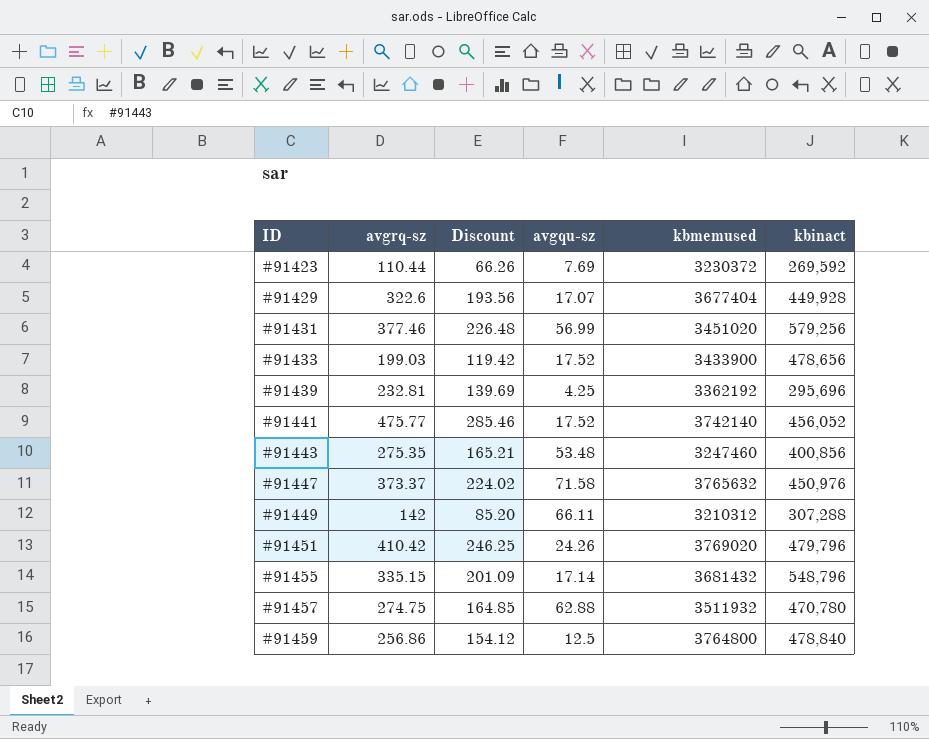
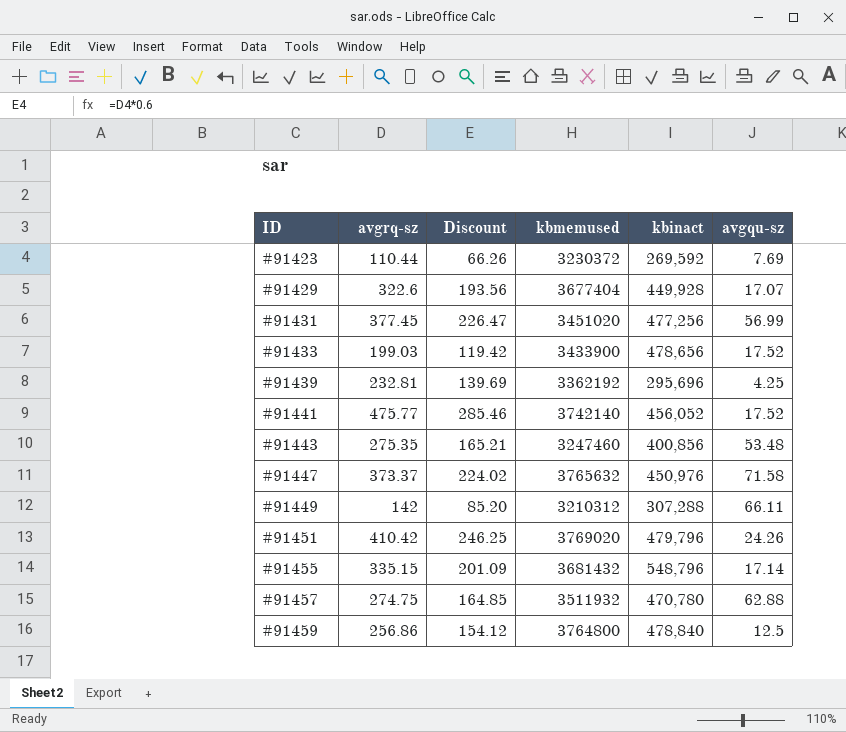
column avgqu-sz | position: 4 -> 6
#91431 | avgrq-sz: 377.46 -> 377.45
#91431 | Discount: 226.48 -> 226.47
#91431 | kbinact: 579,256 -> 477,256

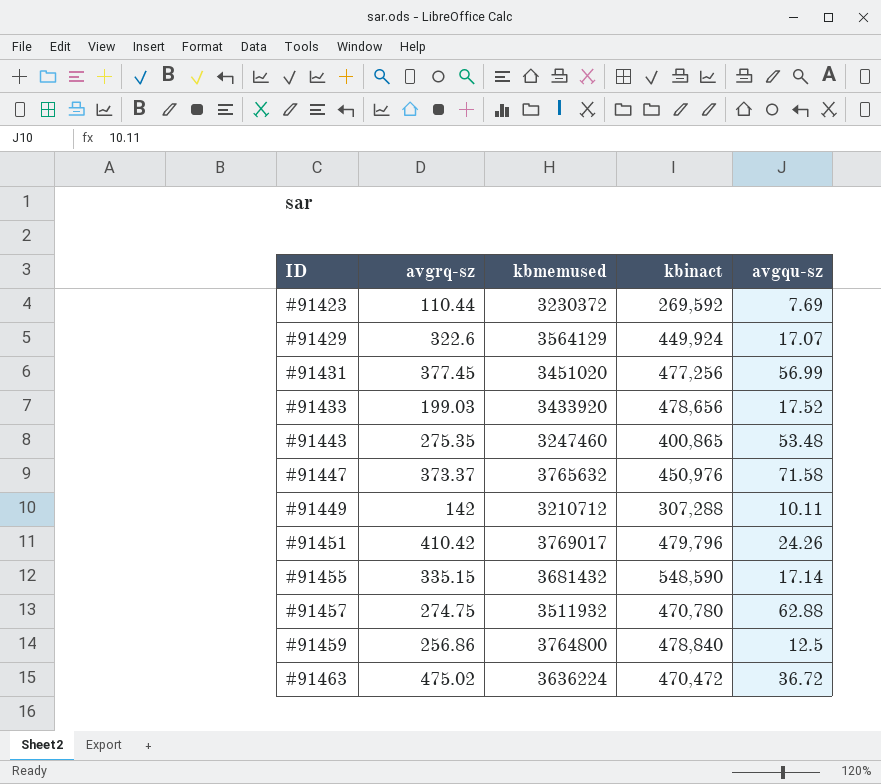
column Discount | formula: [avgrq-sz] * 0.6 -> none
row #91439: 232.81 | 139.69 | 3362192 | 295,696 | 4.25 -> none
row #91441: 475.77 | 285.46 | 3742140 | 456,052 | 17.52 -> none
#91429 | kbmemused: 3677404 -> 3564129
#91429 | kbinact: 449,928 -> 449,924
#91433 | kbmemused: 3433900 -> 3433920
#91443 | kbinact: 400,856 -> 400,865
#91449 | kbmemused: 3210312 -> 3210712
#91449 | avgqu-sz: 66.11 -> 10.11
#91451 | kbmemused: 3769020 -> 3769017
#91455 | kbinact: 548,796 -> 548,590
row #91463: none -> 475.02 | 3636224 | 470,472 | 36.72

